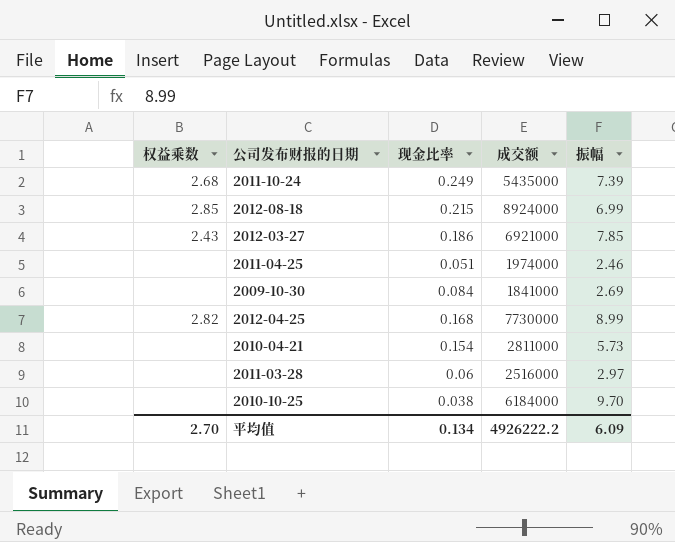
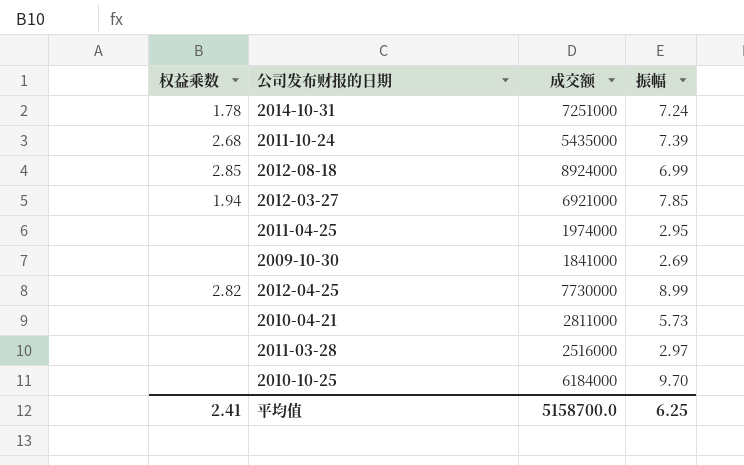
column 现金比率 | position: 3 -> none
row 2014-10-31: none -> 1.78 | 7251000 | 7.24
2012-03-27 | 权益乘数: 2.43 -> 1.94
2011-04-25 | 振幅: 2.46 -> 2.95
平均值 | 权益乘数: 2.70 -> 2.41
平均值 | 成交额: 4926222.2 -> 5158700.0
平均值 | 振幅: 6.09 -> 6.25

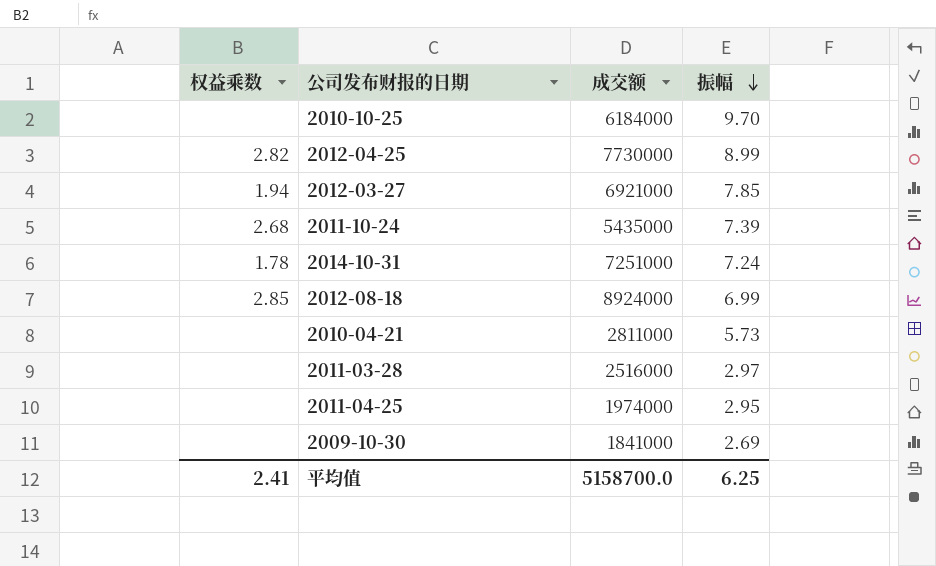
row order: none -> 振幅 descending

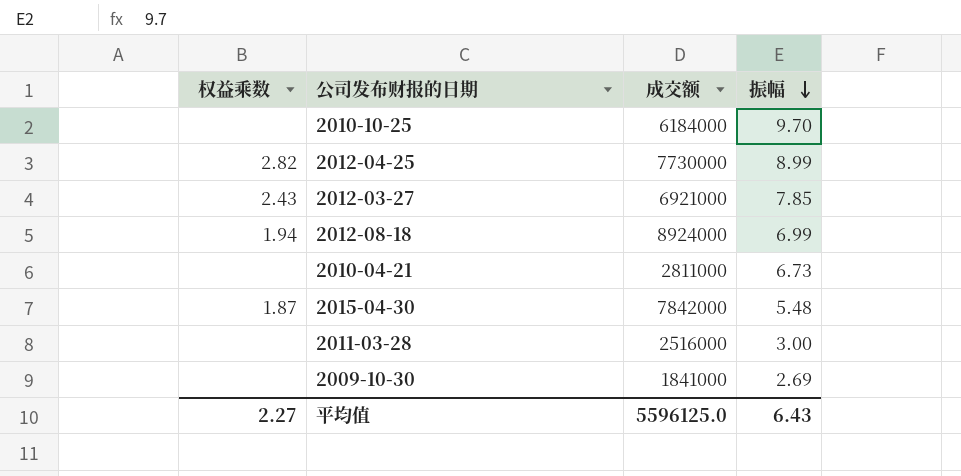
row 2011-10-24: 2.68 | 5435000 | 7.39 -> none
row 2014-10-31: 1.78 | 7251000 | 7.24 -> none
row 2011-04-25: none | 1974000 | 2.95 -> none
2012-03-27 | 权益乘数: 1.94 -> 2.43
2012-08-18 | 权益乘数: 2.85 -> 1.94
2010-04-21 | 振幅: 5.73 -> 6.73
row 2015-04-30: none -> 1.87 | 7842000 | 5.48
2011-03-28 | 振幅: 2.97 -> 3.00
平均值 | 权益乘数: 2.41 -> 2.27
平均值 | 成交额: 5158700.0 -> 5596125.0
平均值 | 振幅: 6.25 -> 6.43

